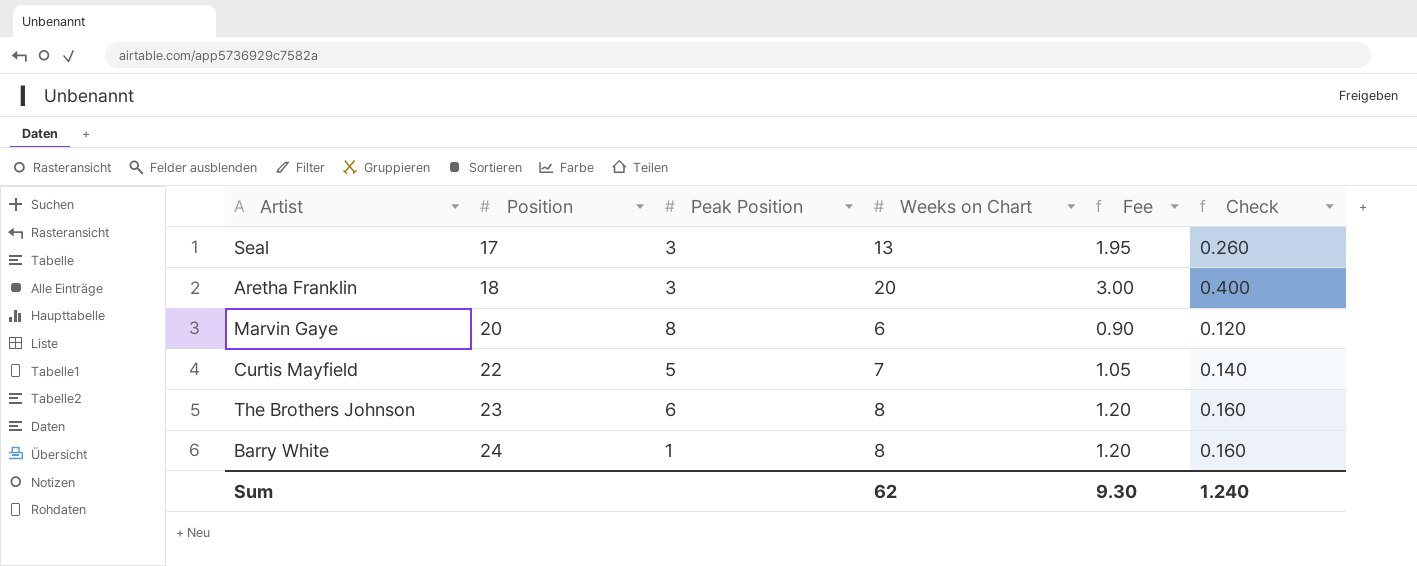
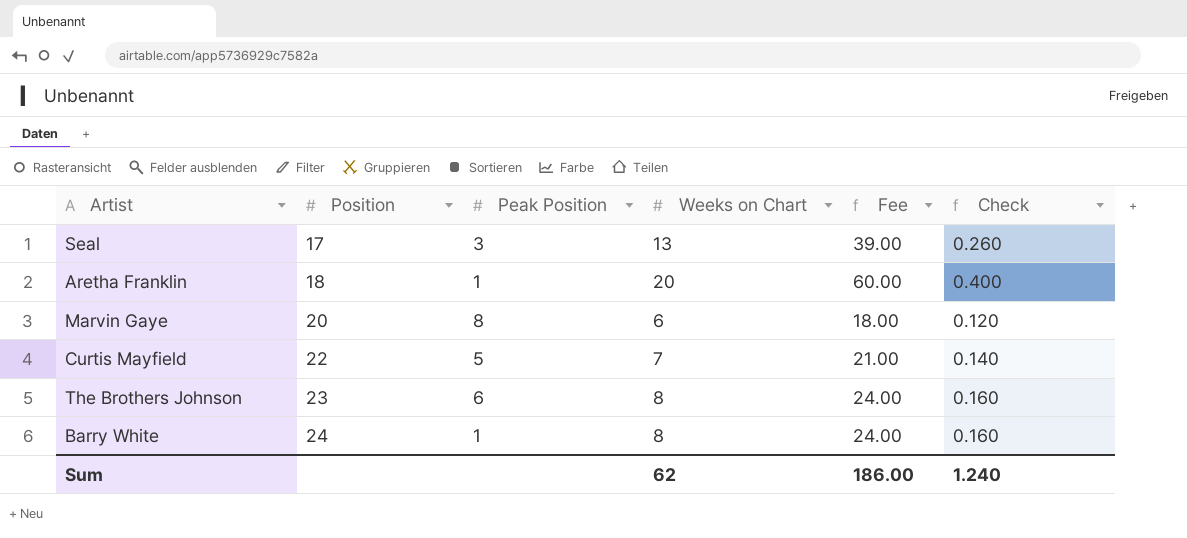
column Fee | formula: [Weeks on Chart] * 0.15 -> [Weeks on Chart] * 3
Aretha Franklin | Peak Position: 3 -> 1
Sum | Fee: 9.30 -> 186.00

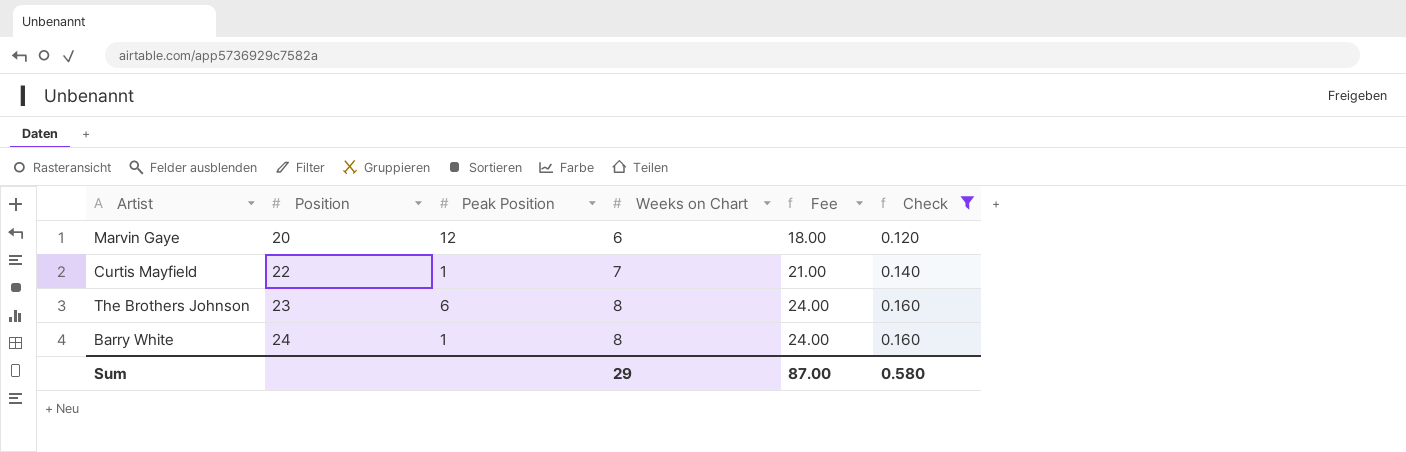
filter: none -> Check <= 0.160
Marvin Gaye | Peak Position: 8 -> 12
Curtis Mayfield | Peak Position: 5 -> 1
Sum | Weeks on Chart: 62 -> 29
Sum | Fee: 186.00 -> 87.00
Sum | Check: 1.240 -> 0.580

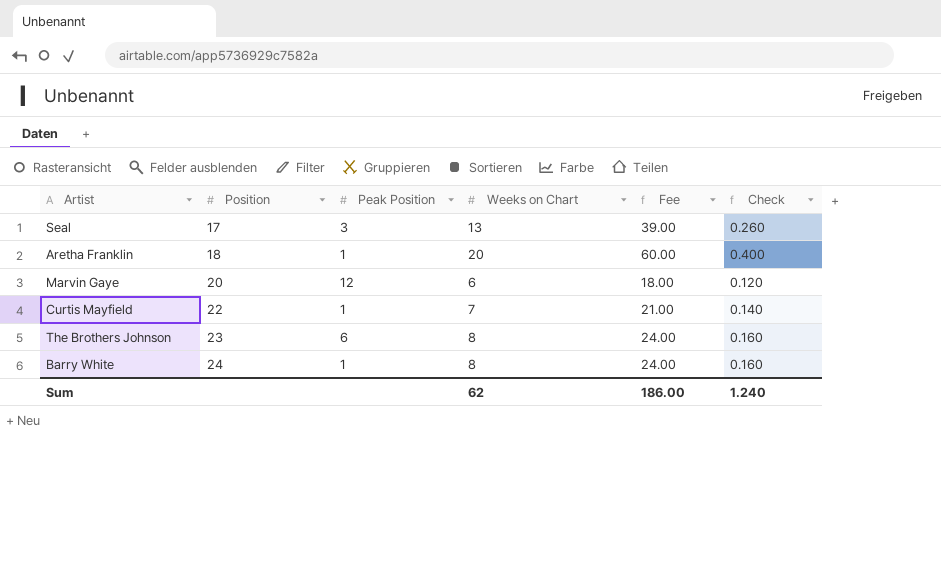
filter: Check <= 0.160 -> none
Sum | Weeks on Chart: 29 -> 62
Sum | Fee: 87.00 -> 186.00
Sum | Check: 0.580 -> 1.240

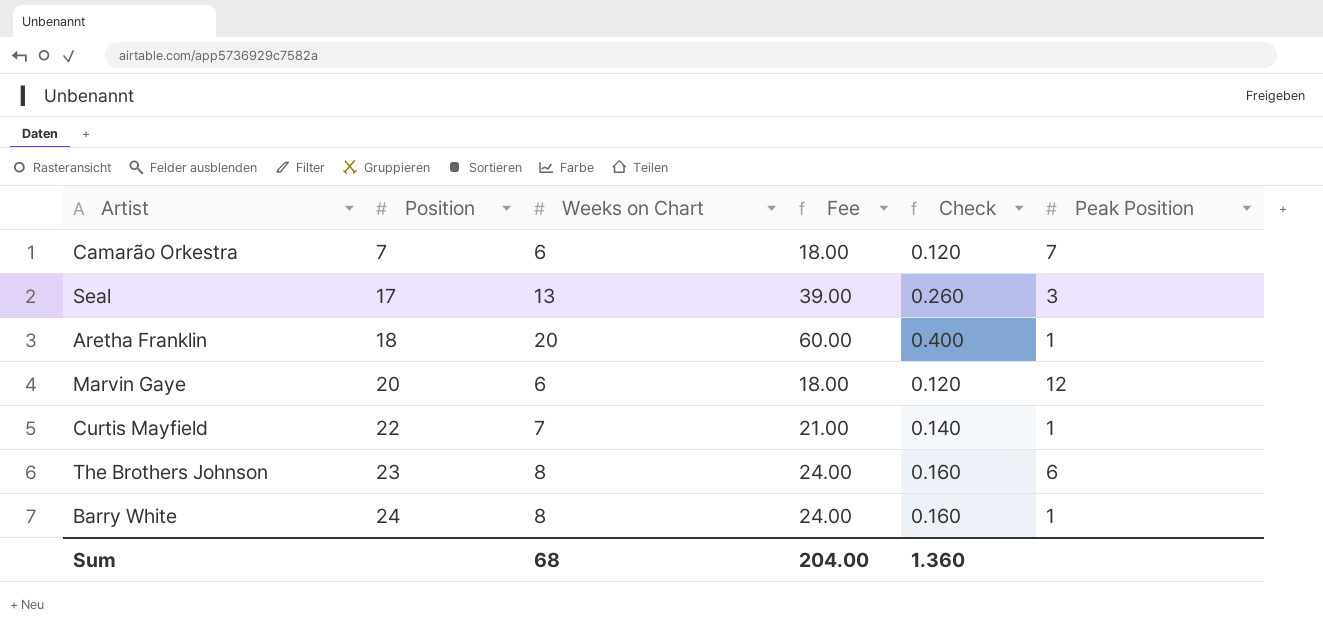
column Peak Position | position: 3 -> 6
row Camarão Orkestra: none -> 7 | 6 | 18.00 | 0.120 | 7
Sum | Weeks on Chart: 62 -> 68
Sum | Fee: 186.00 -> 204.00
Sum | Check: 1.240 -> 1.360

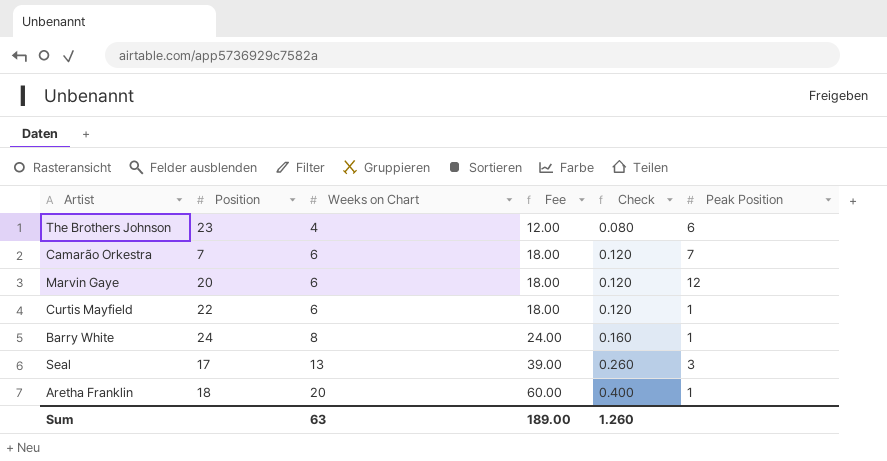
row order: Position ascending -> Weeks on Chart ascending
The Brothers Johnson | Weeks on Chart: 8 -> 4
The Brothers Johnson | Fee: 24.00 -> 12.00
The Brothers Johnson | Check: 0.160 -> 0.080
Curtis Mayfield | Weeks on Chart: 7 -> 6
Curtis Mayfield | Fee: 21.00 -> 18.00
Curtis Mayfield | Check: 0.140 -> 0.120
Sum | Weeks on Chart: 68 -> 63
Sum | Fee: 204.00 -> 189.00
Sum | Check: 1.360 -> 1.260

